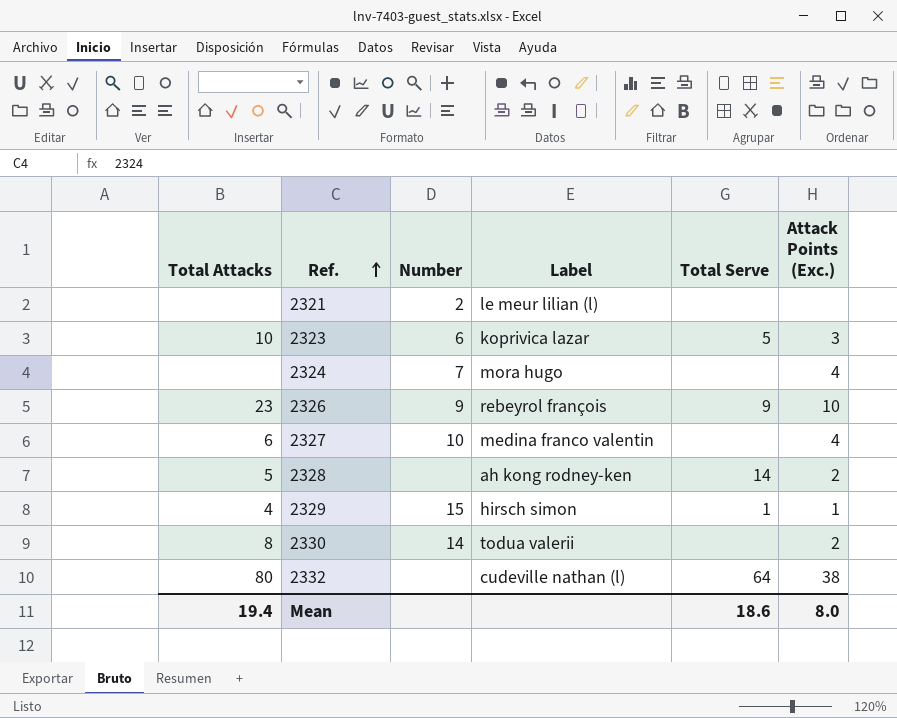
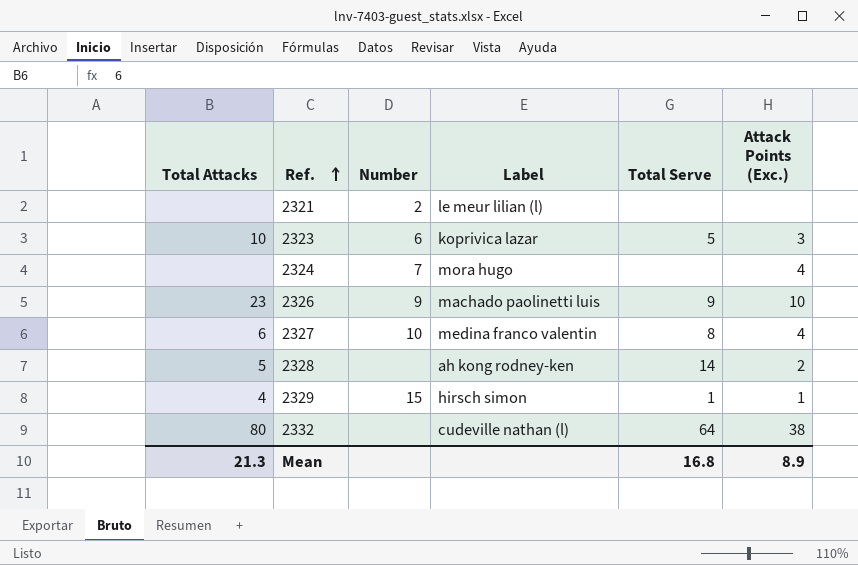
row 2330: 8 | 14 | todua valerii | none | 2 -> none
2326 | Label: rebeyrol françois -> machado paolinetti luis
2327 | Total Serve: none -> 8
Mean | Total Attacks: 19.4 -> 21.3
Mean | Total Serve: 18.6 -> 16.8
Mean | Attack Points (Exc.): 8.0 -> 8.9

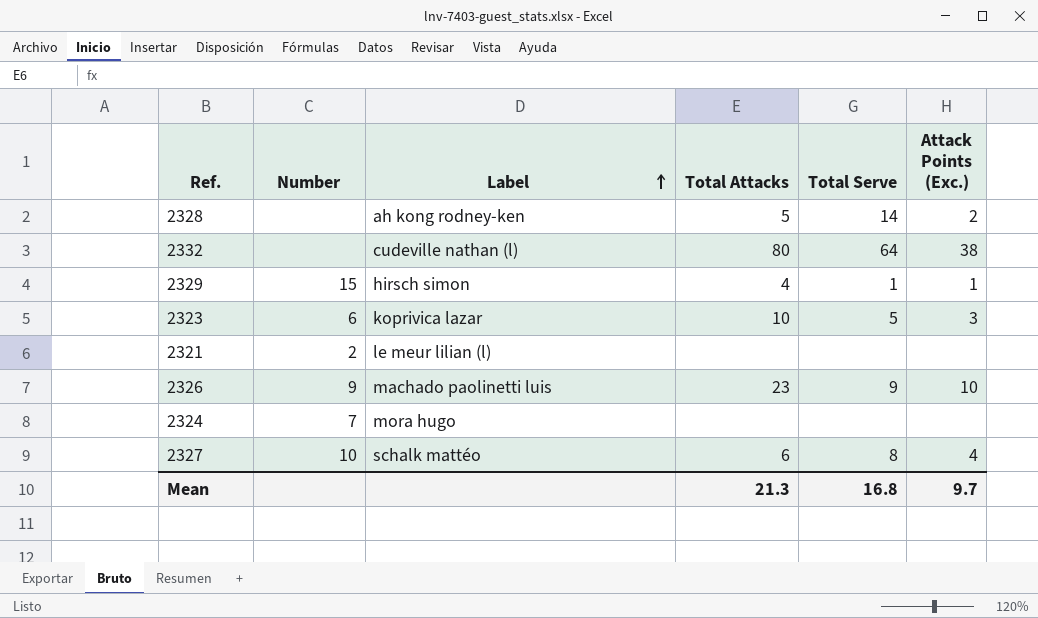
row order: Ref. ascending -> Label ascending
column Total Attacks | position: 1 -> 4
2324 | Attack Points (Exc.): 4 -> none
2327 | Label: medina franco valentin -> schalk mattéo
Mean | Attack Points (Exc.): 8.9 -> 9.7

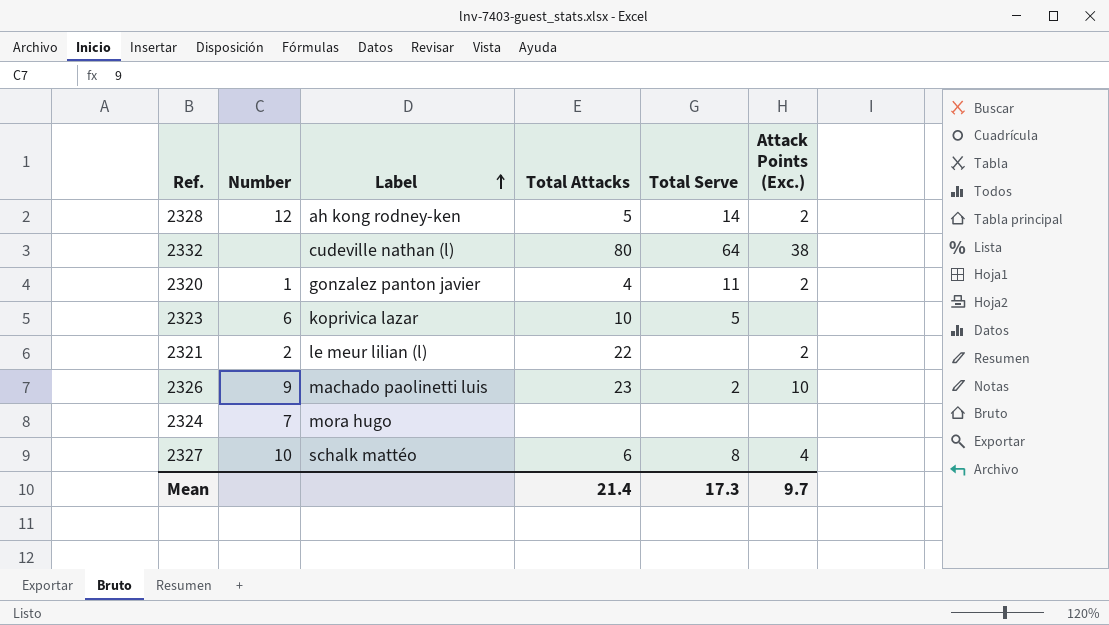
row 2329: 15 | hirsch simon | 4 | 1 | 1 -> none
2328 | Number: none -> 12
row 2320: none -> 1 | gonzalez panton javier | 4 | 11 | 2
2323 | Attack Points (Exc.): 3 -> none
2321 | Total Attacks: none -> 22
2321 | Attack Points (Exc.): none -> 2
2326 | Total Serve: 9 -> 2
Mean | Total Attacks: 21.3 -> 21.4
Mean | Total Serve: 16.8 -> 17.3

